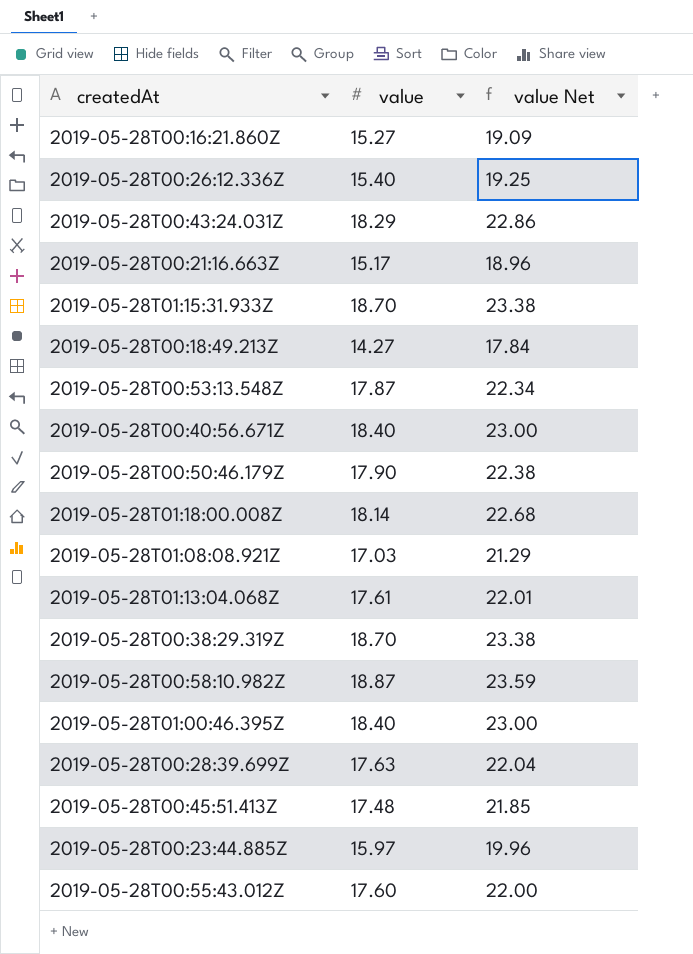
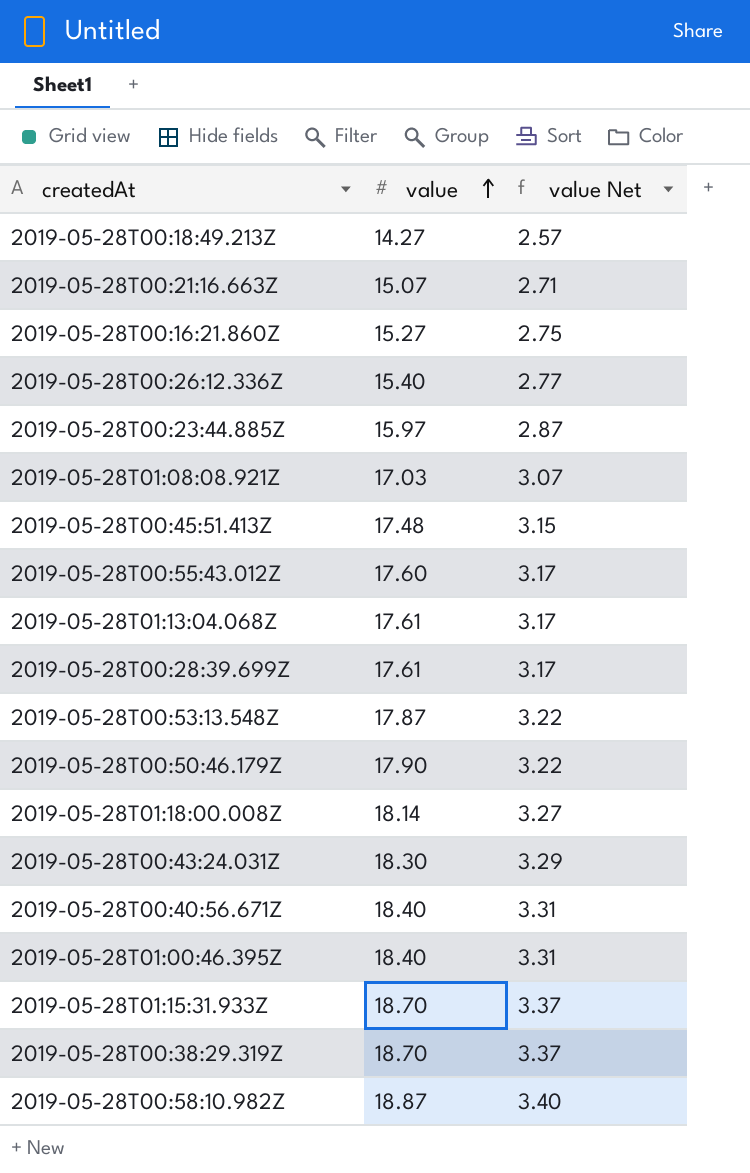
row order: none -> value ascending
column value Net | formula: [value] * 1.25 -> [value] * 0.18
2019-05-28T00:21:16.663Z | value: 15.17 -> 15.07
2019-05-28T00:28:39.699Z | value: 17.63 -> 17.61
2019-05-28T00:43:24.031Z | value: 18.29 -> 18.30

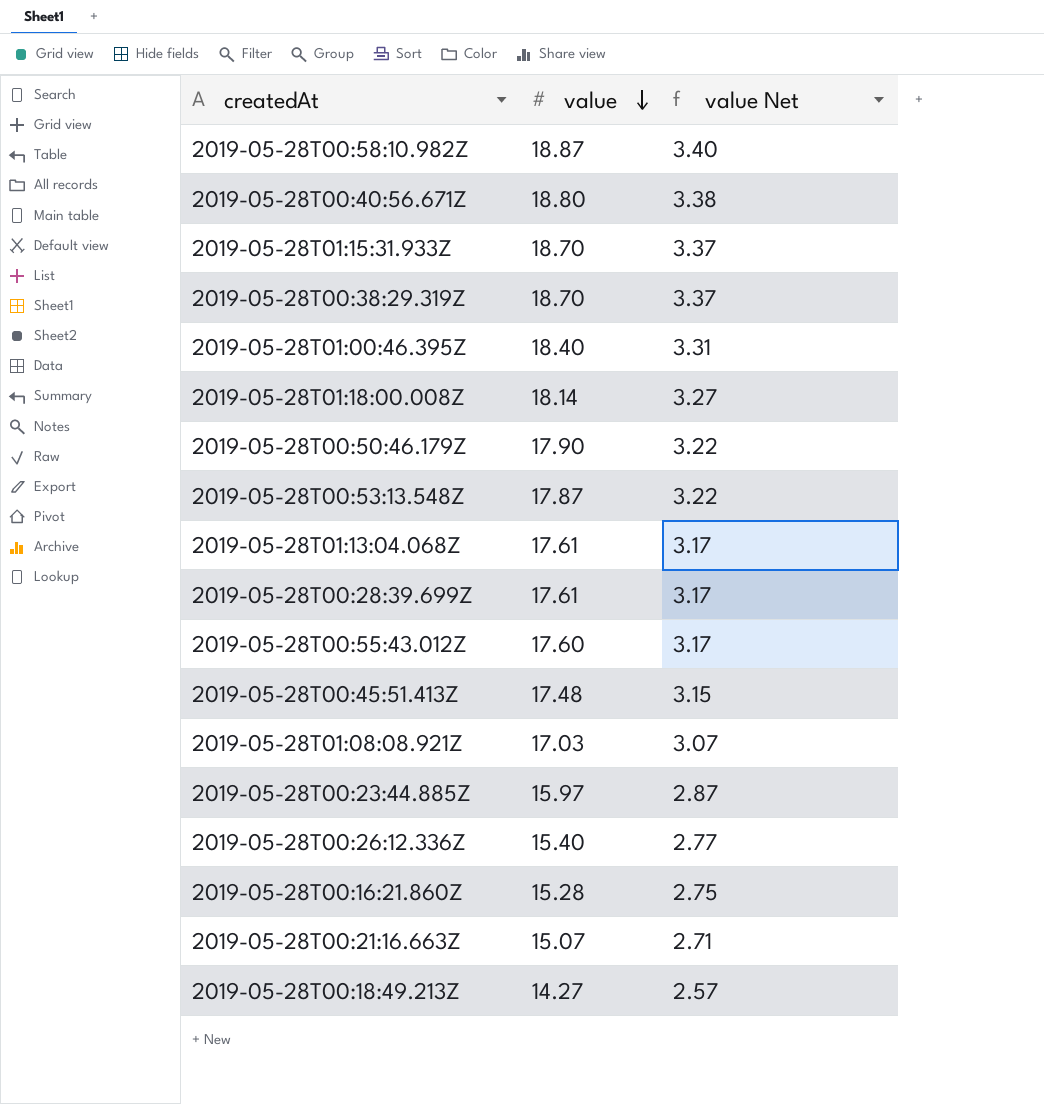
row order: value ascending -> value descending
row 2019-05-28T00:43:24.031Z: 18.30 | 3.29 -> none
2019-05-28T00:40:56.671Z | value: 18.40 -> 18.80
2019-05-28T00:40:56.671Z | value Net: 3.31 -> 3.38
2019-05-28T00:16:21.860Z | value: 15.27 -> 15.28

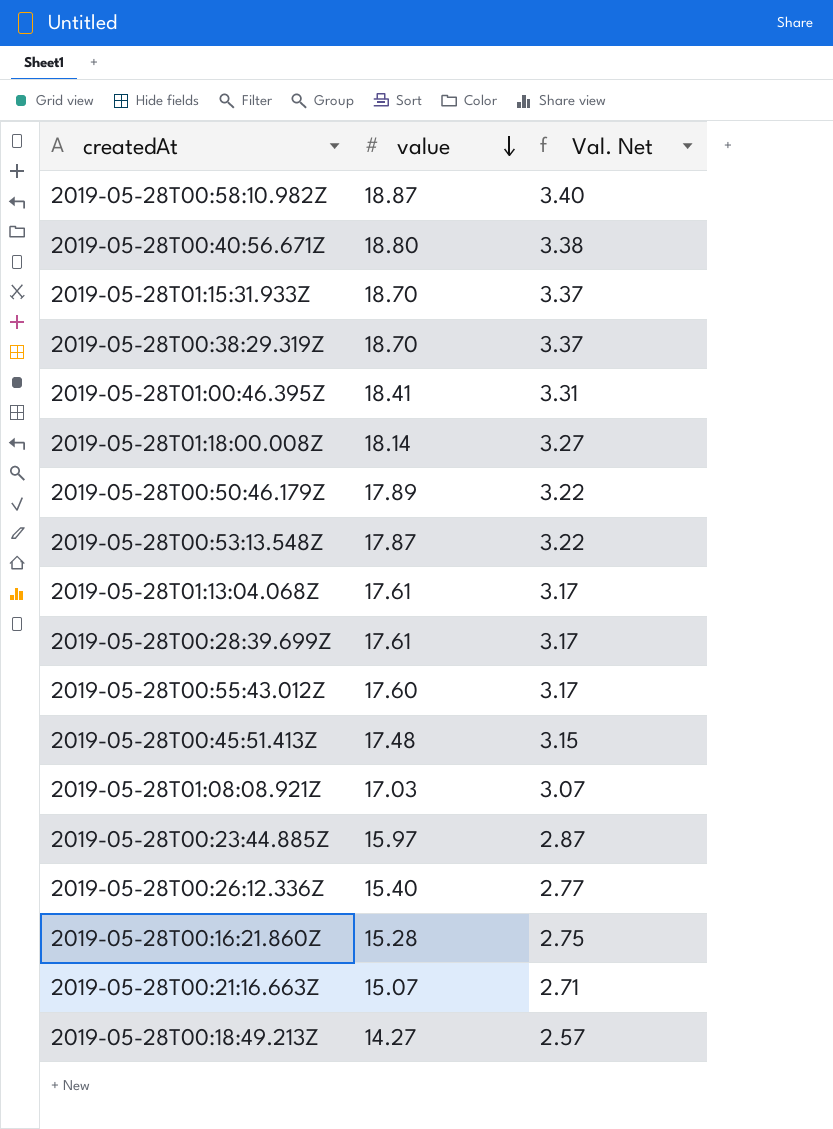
column name: value Net -> Val. Net
2019-05-28T01:00:46.395Z | value: 18.40 -> 18.41
2019-05-28T00:50:46.179Z | value: 17.90 -> 17.89

